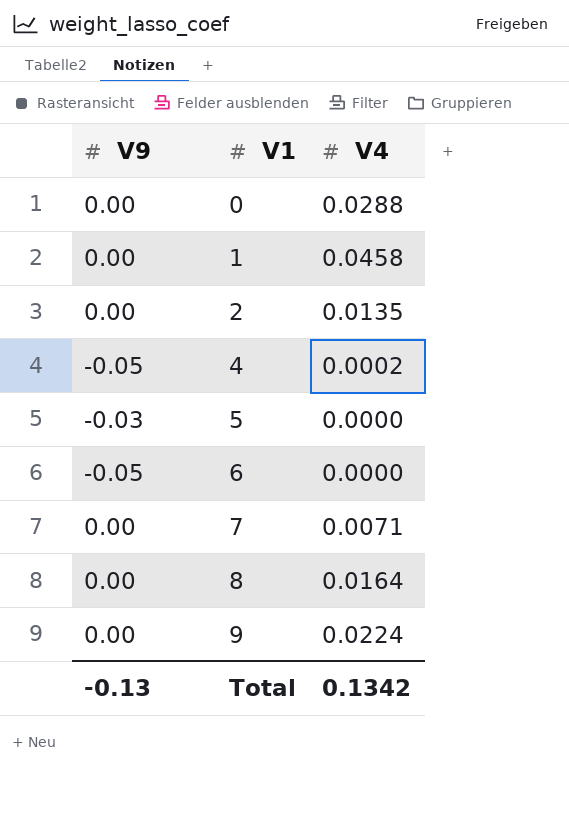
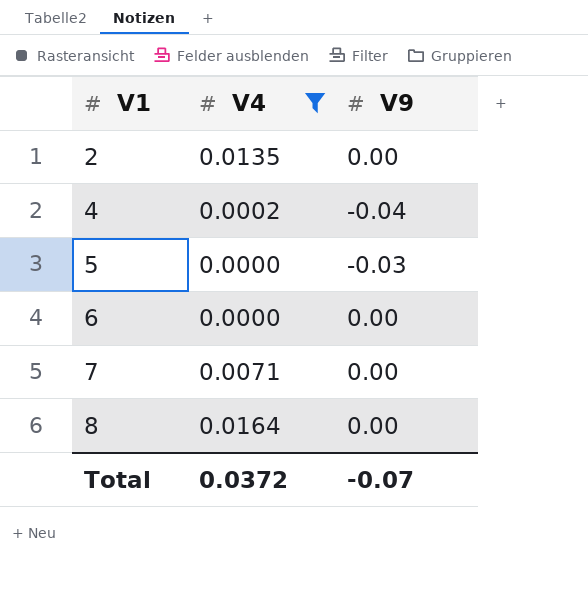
filter: none -> V4 <= 0.0164
column V9 | position: 1 -> 3
4 | V9: -0.05 -> -0.04
6 | V9: -0.05 -> 0.00
Total | V4: 0.1342 -> 0.0372
Total | V9: -0.13 -> -0.07

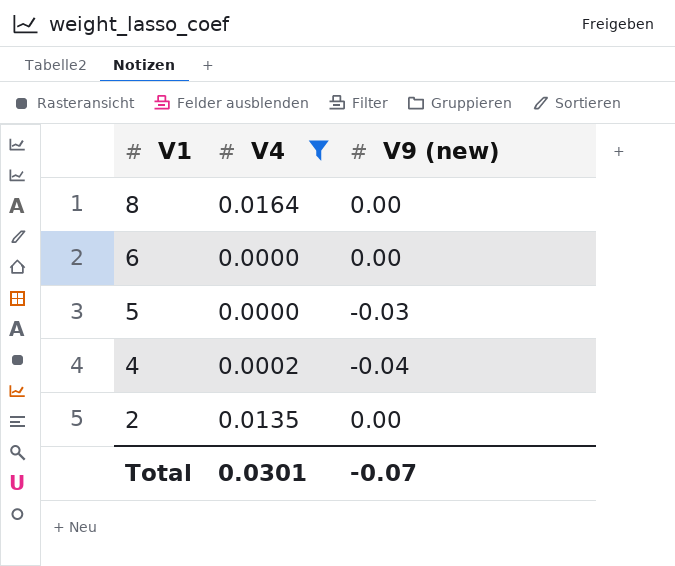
row order: V1 ascending -> V1 descending
column name: V9 -> V9 (new)
row 7: 0.0071 | 0.00 -> none
Total | V4: 0.0372 -> 0.0301

